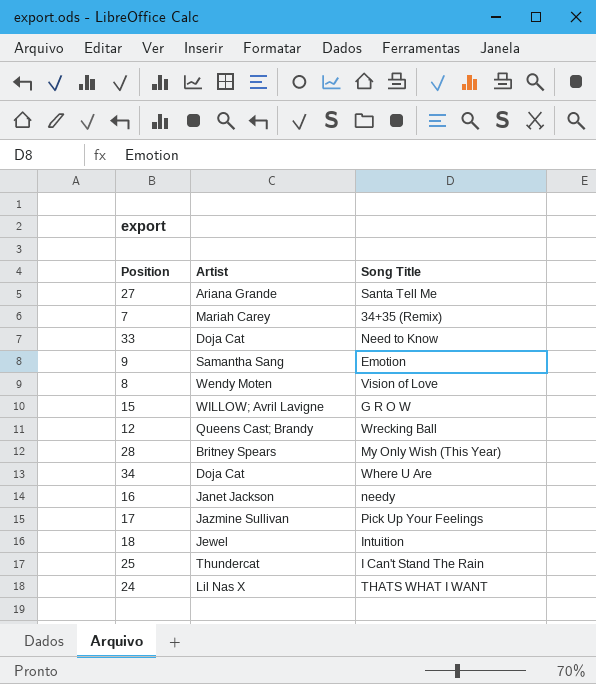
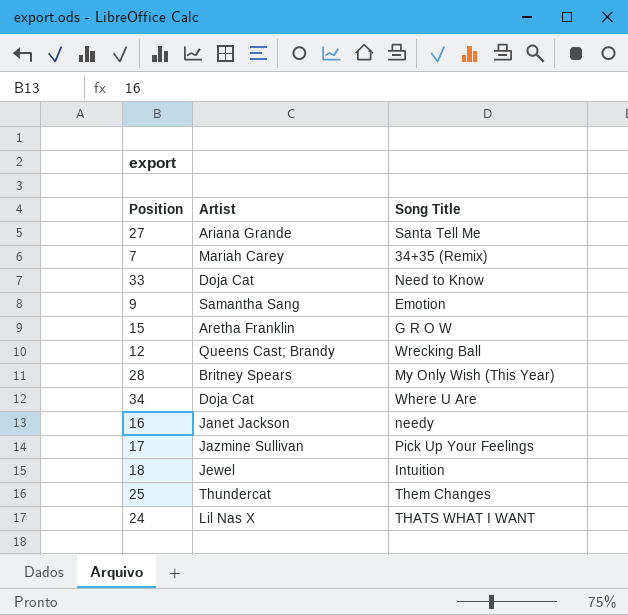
row 8: Wendy Moten | Vision of Love -> none
15 | Artist: WILLOW; Avril Lavigne -> Aretha Franklin
25 | Song Title: I Can't Stand The Rain -> Them Changes

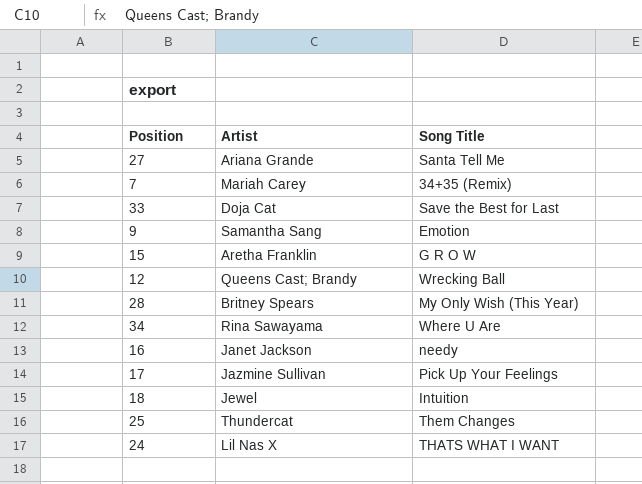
33 | Song Title: Need to Know -> Save the Best for Last
34 | Artist: Doja Cat -> Rina Sawayama

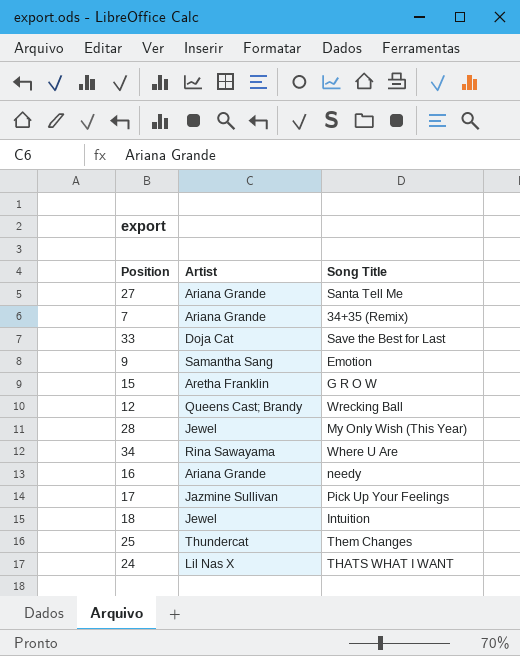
7 | Artist: Mariah Carey -> Ariana Grande
28 | Artist: Britney Spears -> Jewel
16 | Artist: Janet Jackson -> Ariana Grande

